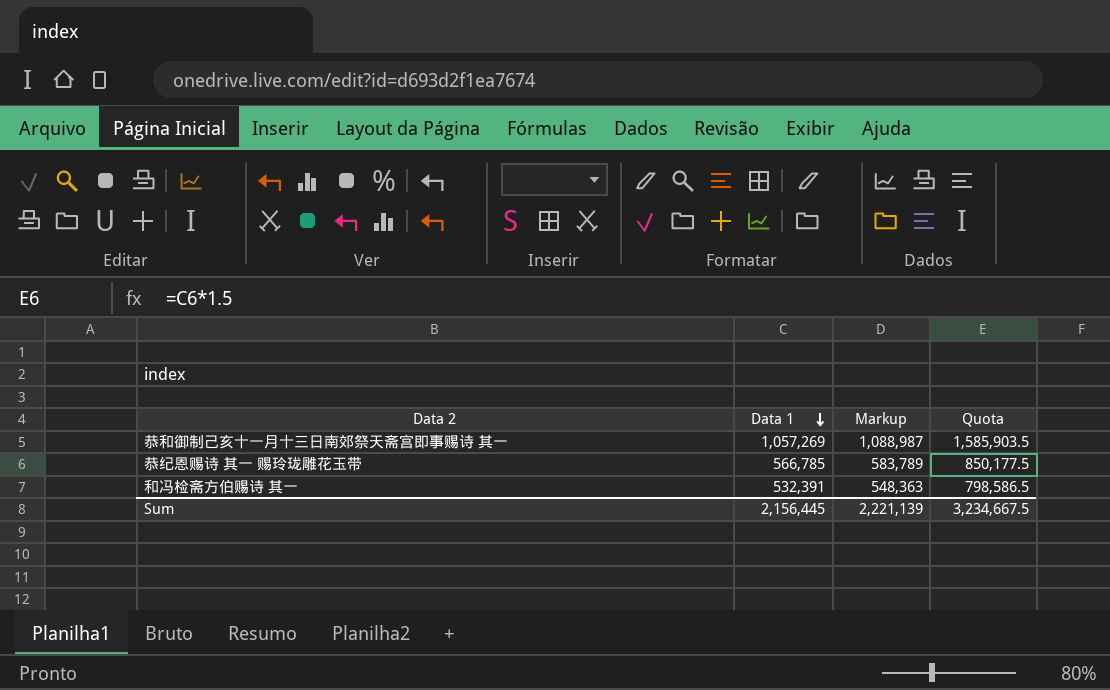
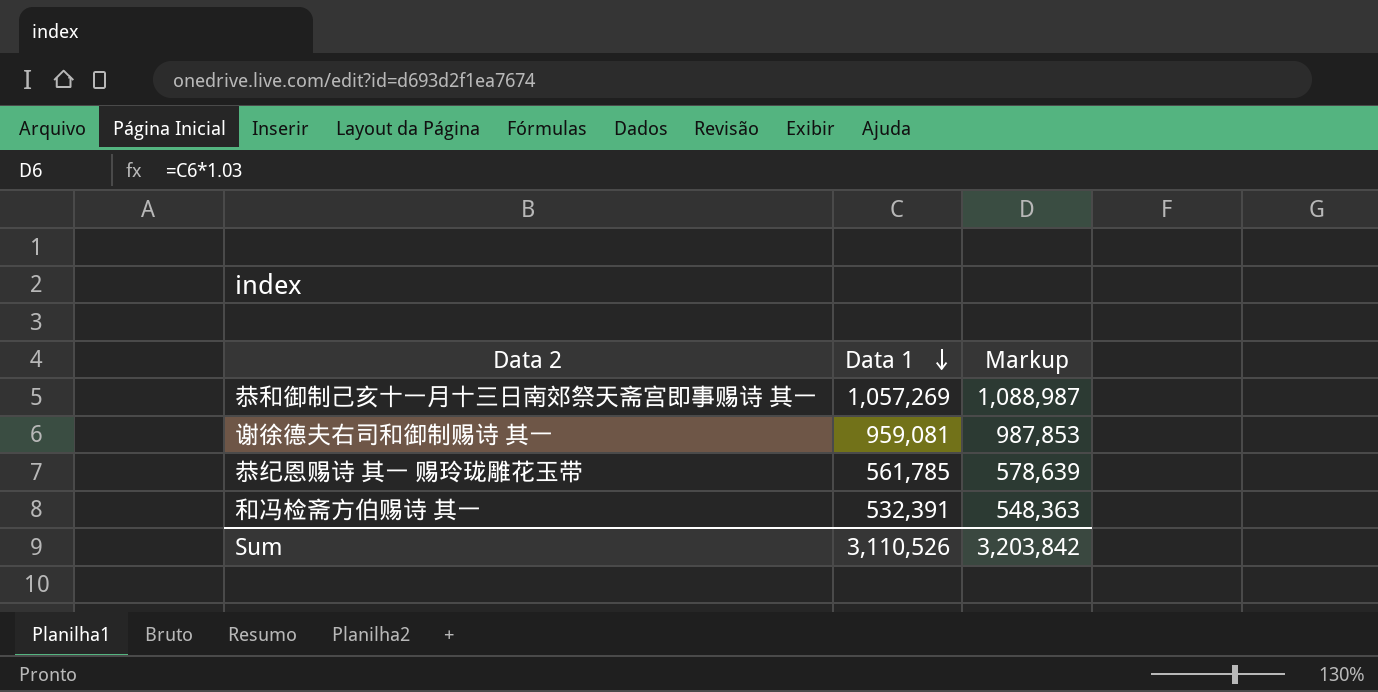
column Quota | formula: [Data 1] * 1.5 -> none
row 谢徐德夫右司和御制赐诗 其一: none -> 959,081 | 987,853
恭纪恩赐诗 其一 赐玲珑雕花玉带 | Data 1: 566,785 -> 561,785
恭纪恩赐诗 其一 赐玲珑雕花玉带 | Markup: 583,789 -> 578,639
Sum | Data 1: 2,156,445 -> 3,110,526
Sum | Markup: 2,221,139 -> 3,203,842

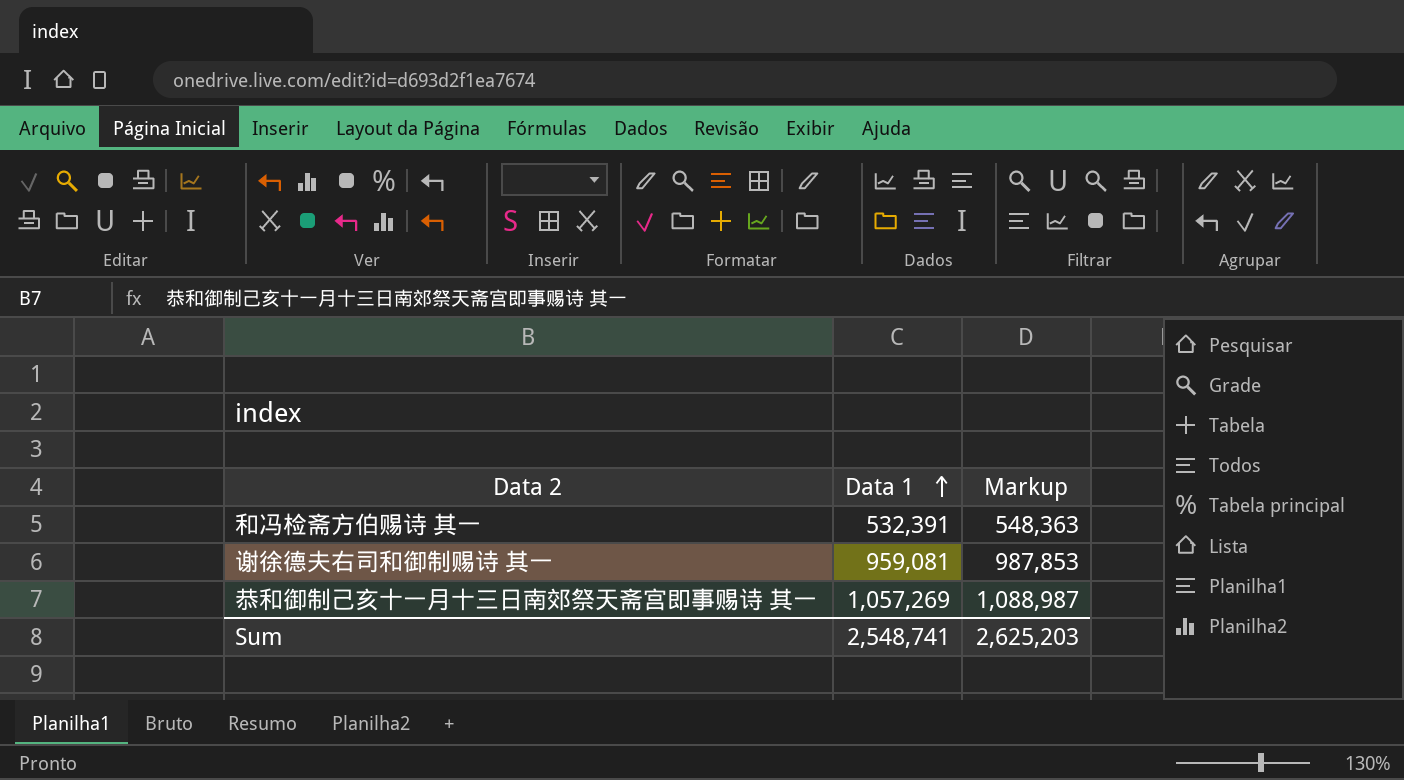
row order: Data 1 descending -> Data 1 ascending
row 恭纪恩赐诗 其一 赐玲珑雕花玉带: 561,785 | 578,639 -> none
Sum | Data 1: 3,110,526 -> 2,548,741
Sum | Markup: 3,203,842 -> 2,625,203

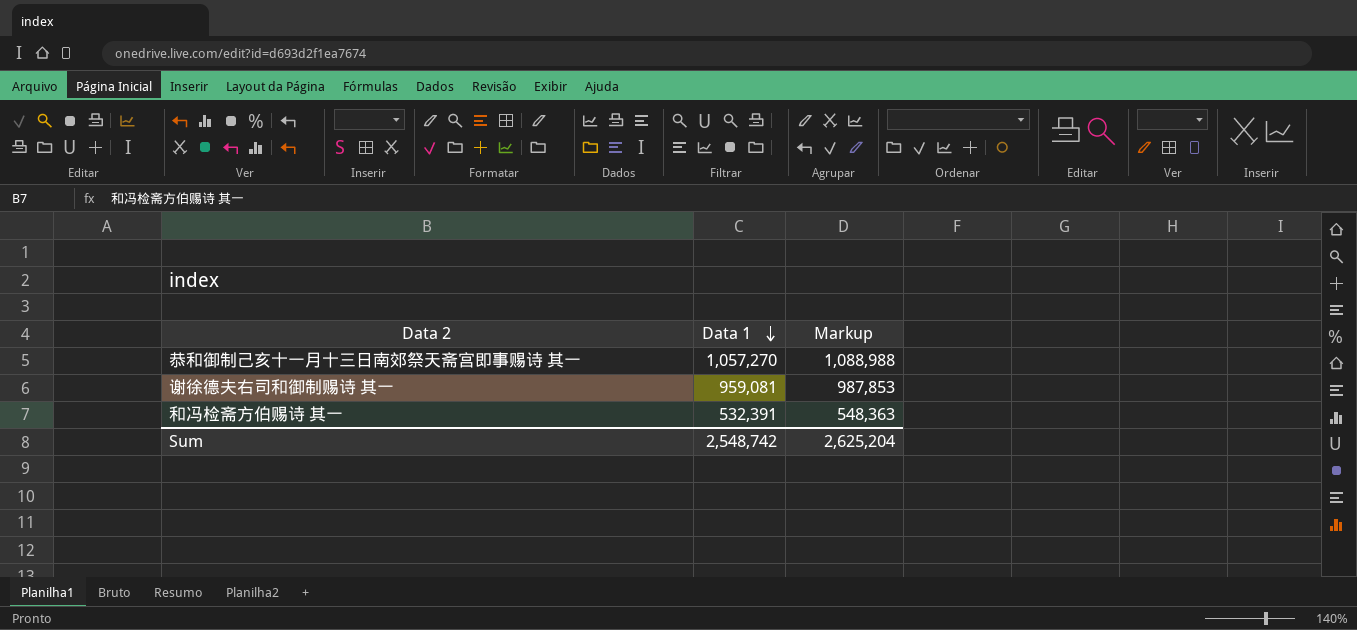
row order: Data 1 ascending -> Data 1 descending
恭和御制己亥十一月十三日南郊祭天斋宫即事赐诗 其一 | Data 1: 1,057,269 -> 1,057,270
恭和御制己亥十一月十三日南郊祭天斋宫即事赐诗 其一 | Markup: 1,088,987 -> 1,088,988
Sum | Data 1: 2,548,741 -> 2,548,742
Sum | Markup: 2,625,203 -> 2,625,204

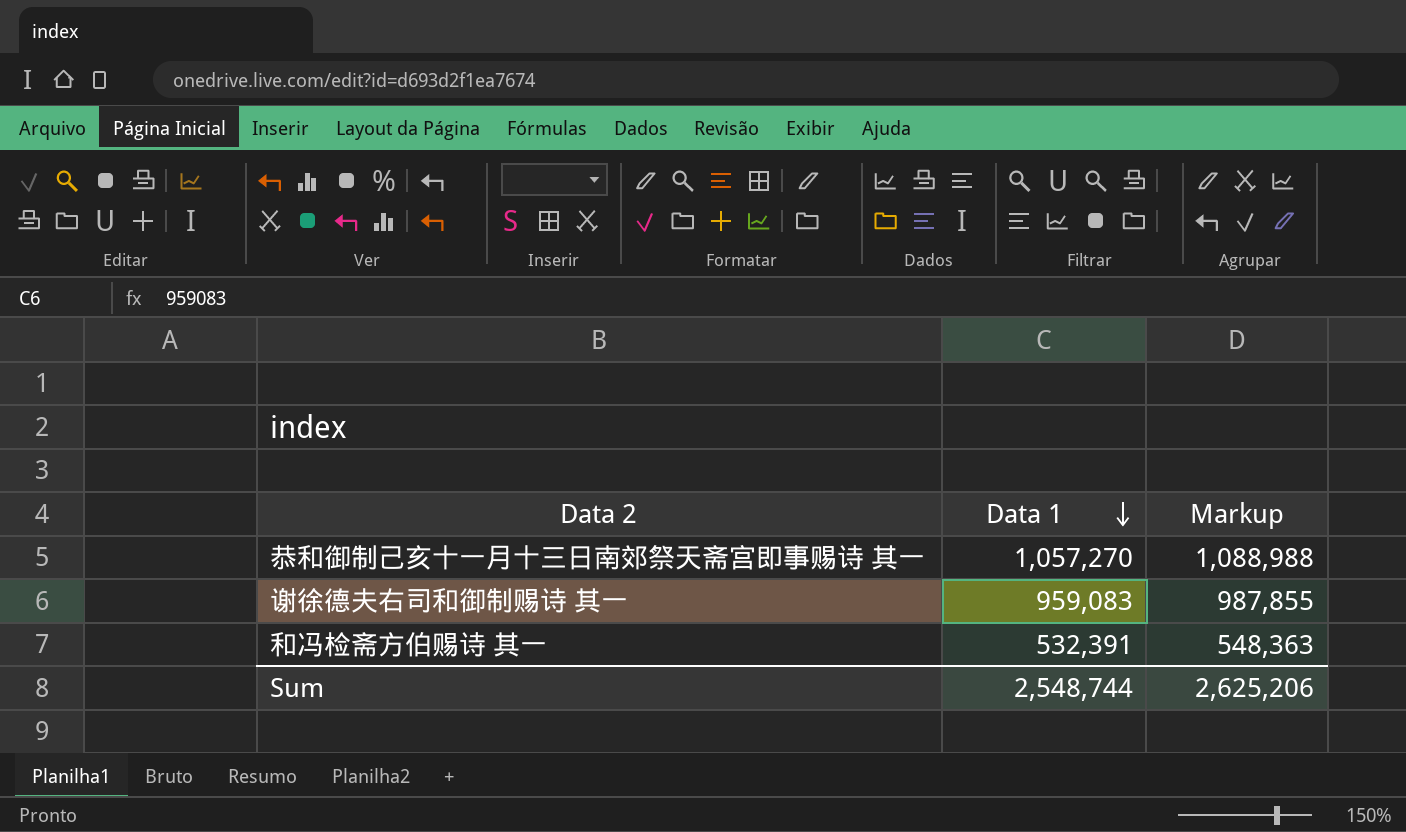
谢徐德夫右司和御制赐诗 其一 | Data 1: 959,081 -> 959,083
谢徐德夫右司和御制赐诗 其一 | Markup: 987,853 -> 987,855
Sum | Data 1: 2,548,742 -> 2,548,744
Sum | Markup: 2,625,204 -> 2,625,206

